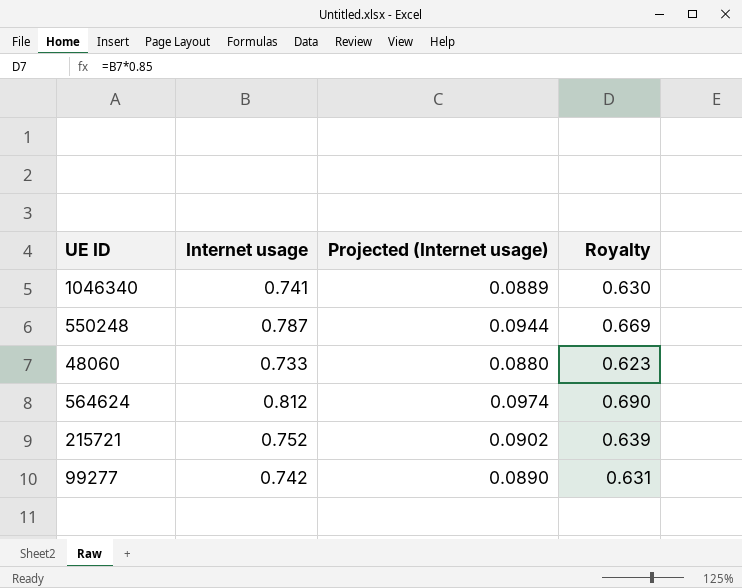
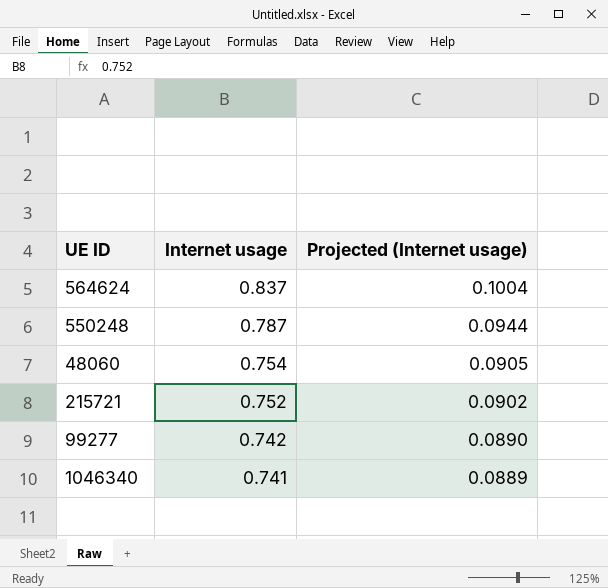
row order: none -> Internet usage descending
column Royalty | formula: [Internet usage] * 0.85 -> none
564624 | Internet usage: 0.812 -> 0.837
564624 | Projected (Internet usage): 0.0974 -> 0.1004
48060 | Internet usage: 0.733 -> 0.754
48060 | Projected (Internet usage): 0.0880 -> 0.0905

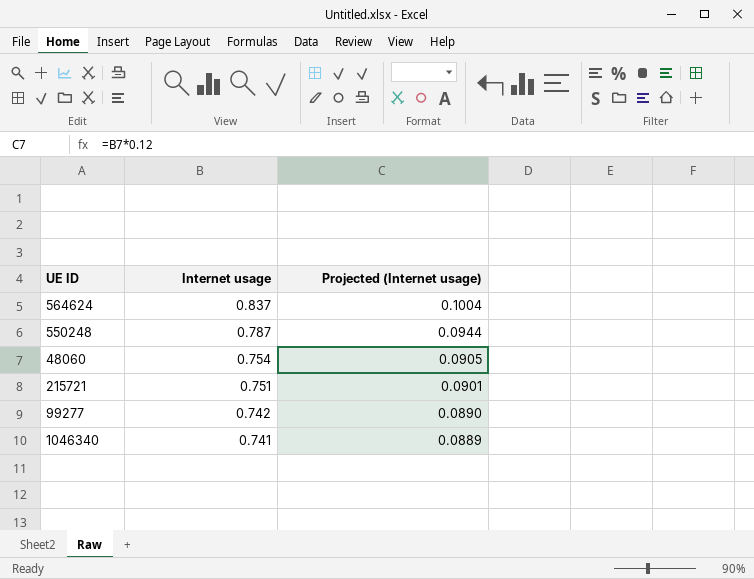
215721 | Internet usage: 0.752 -> 0.751
215721 | Projected (Internet usage): 0.0902 -> 0.0901

